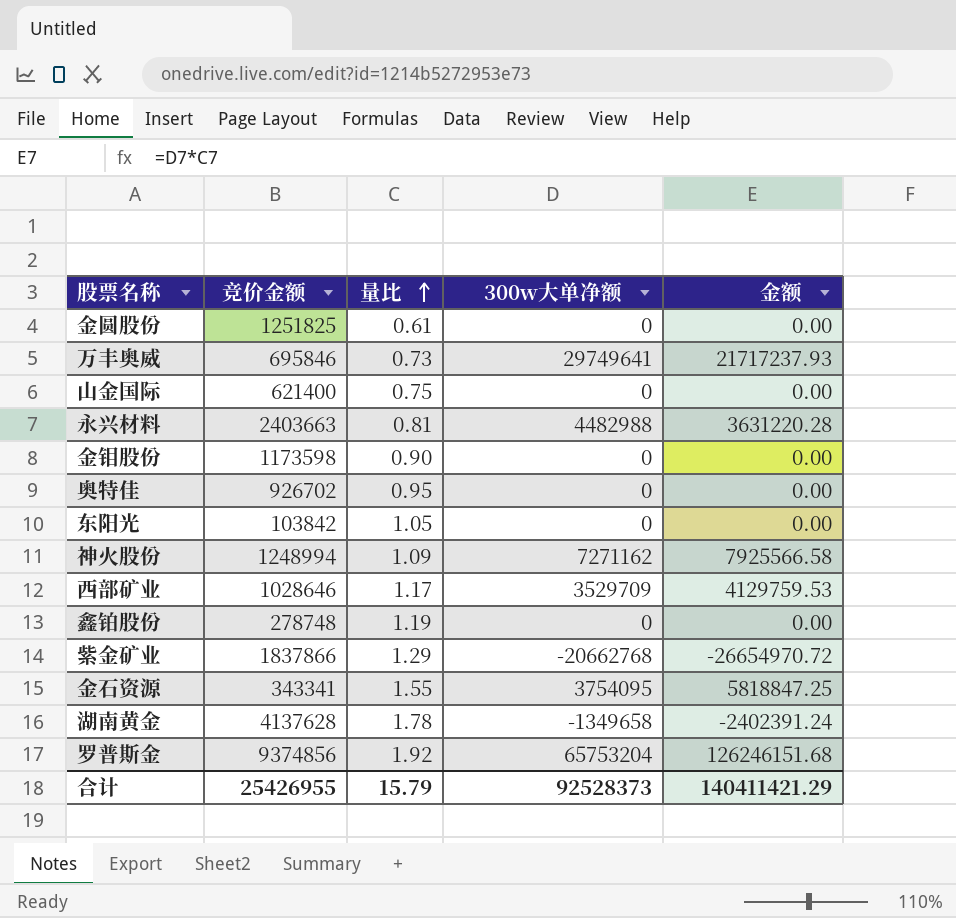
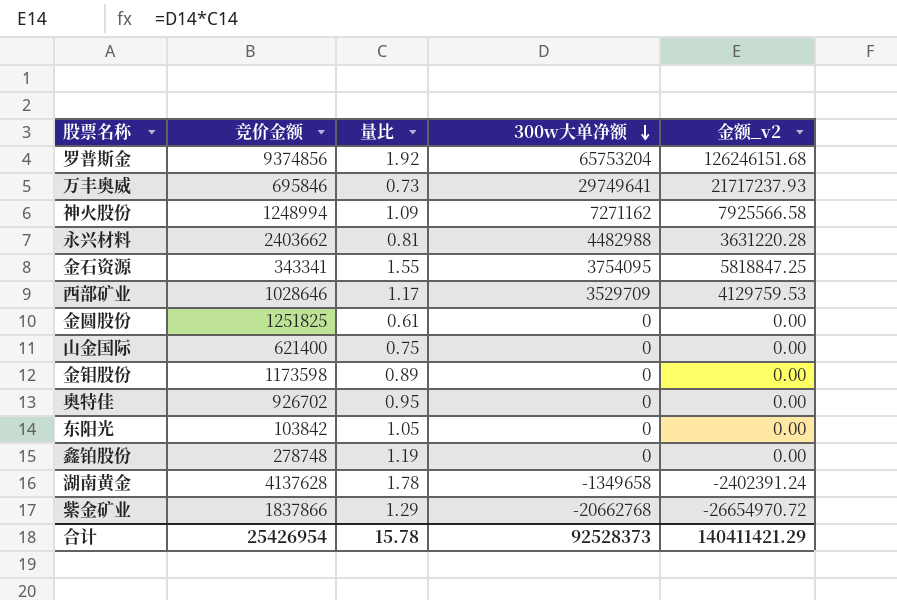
row order: 量比 ascending -> 300w大单净额 descending
column name: 金额 -> 金额_v2
永兴材料 | 竞价金额: 2403663 -> 2403662
金钼股份 | 量比: 0.90 -> 0.89
合计 | 竞价金额: 25426955 -> 25426954
合计 | 量比: 15.79 -> 15.78

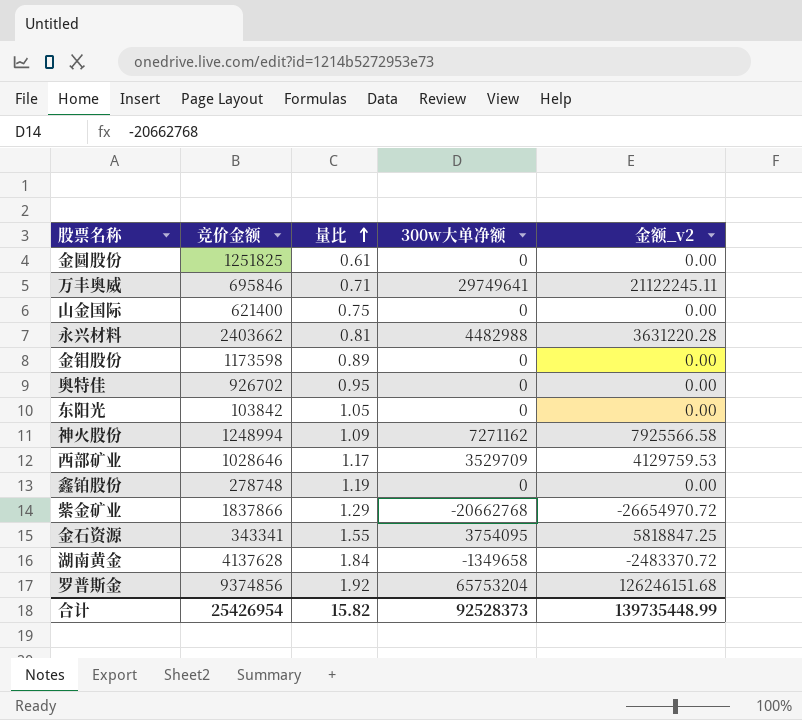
row order: 300w大单净额 descending -> 量比 ascending
万丰奥威 | 量比: 0.73 -> 0.71
万丰奥威 | 金额_v2: 21717237.93 -> 21122245.11
湖南黄金 | 量比: 1.78 -> 1.84
湖南黄金 | 金额_v2: -2402391.24 -> -2483370.72
合计 | 量比: 15.78 -> 15.82
合计 | 金额_v2: 140411421.29 -> 139735448.99

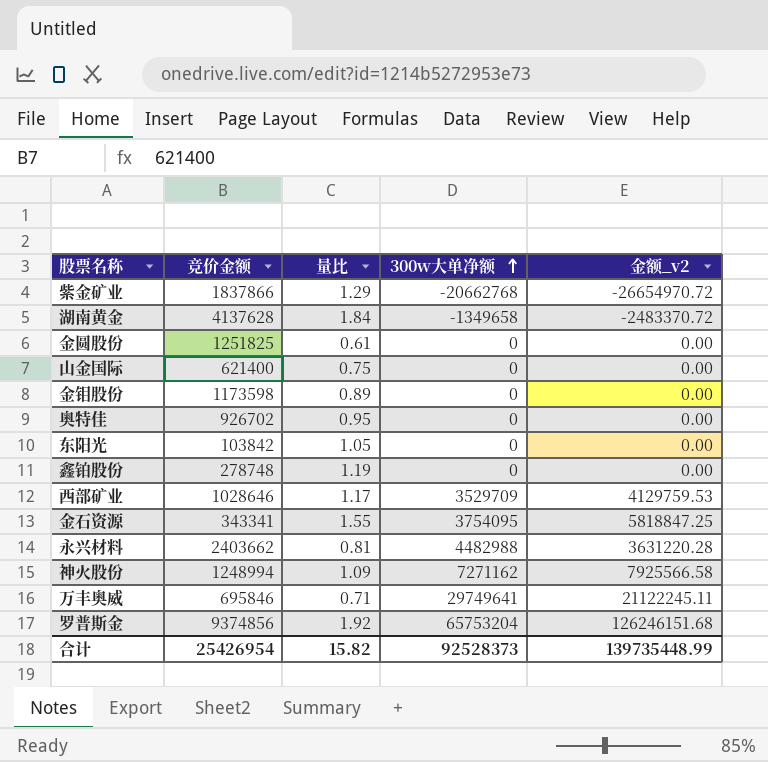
row order: 量比 ascending -> 300w大单净额 ascending

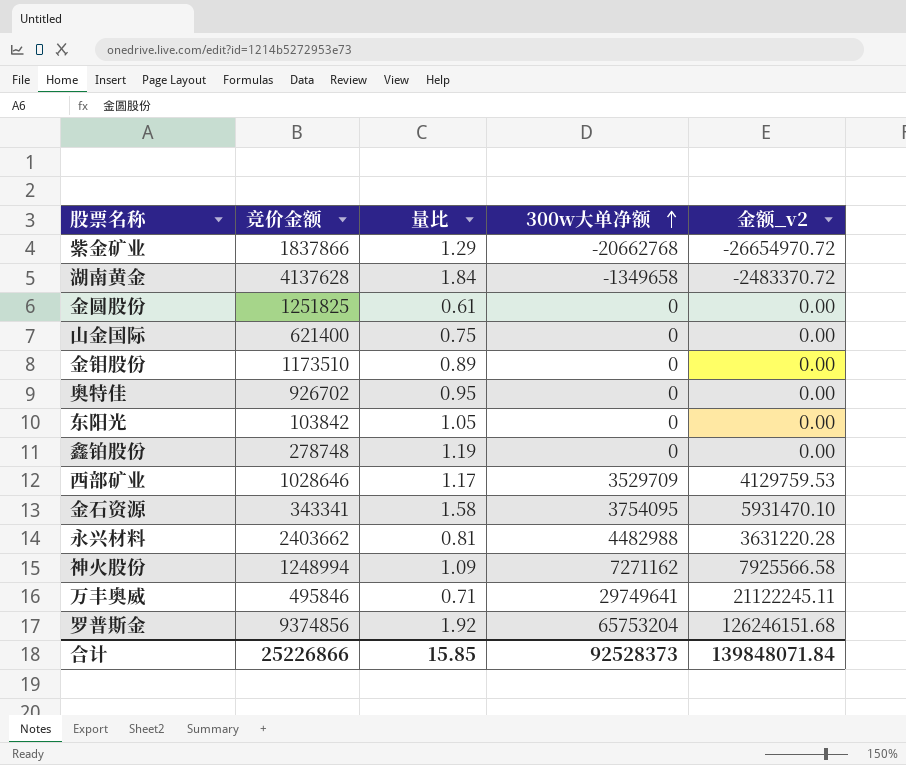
金钼股份 | 竞价金额: 1173598 -> 1173510
金石资源 | 量比: 1.55 -> 1.58
金石资源 | 金额_v2: 5818847.25 -> 5931470.10
万丰奥威 | 竞价金额: 695846 -> 495846
合计 | 竞价金额: 25426954 -> 25226866
合计 | 量比: 15.82 -> 15.85
合计 | 金额_v2: 139735448.99 -> 139848071.84

